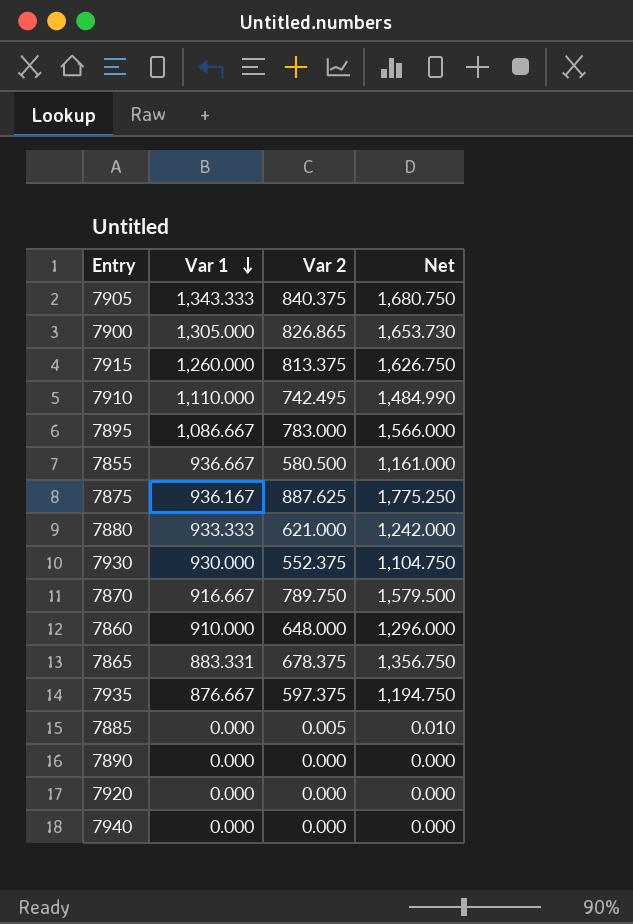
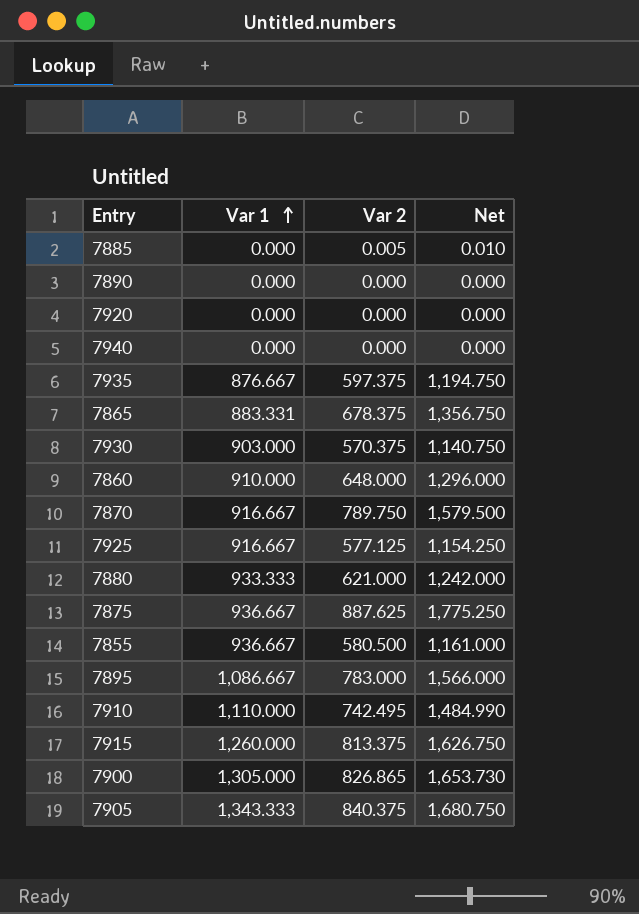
row order: Var 1 descending -> Var 1 ascending
7930 | Var 1: 930.000 -> 903.000
7930 | Var 2: 552.375 -> 570.375
7930 | Net: 1,104.750 -> 1,140.750
row 7925: none -> 916.667 | 577.125 | 1,154.250
7875 | Var 1: 936.167 -> 936.667

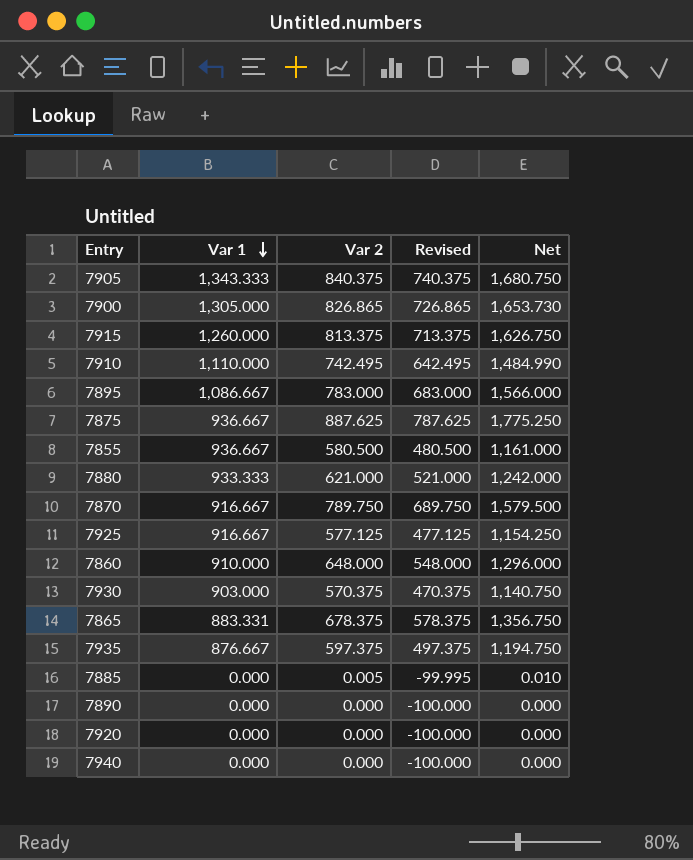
row order: Var 1 ascending -> Var 1 descending
column Revised | formula: none -> [Var 2] - 100

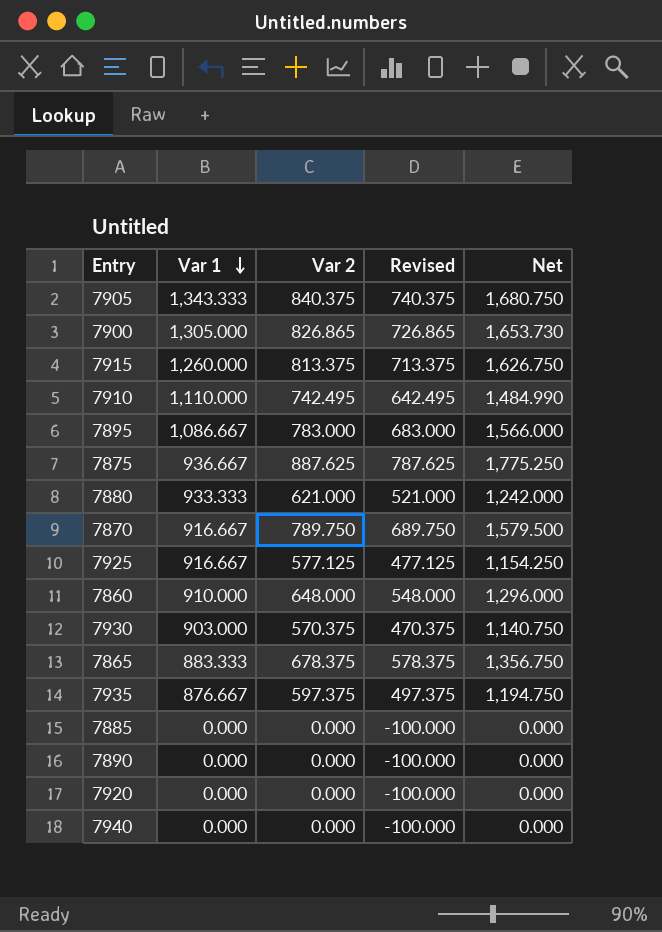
row 7855: 936.667 | 580.500 | 480.500 | 1,161.000 -> none
7865 | Var 1: 883.331 -> 883.333
7885 | Var 2: 0.005 -> 0.000
7885 | Revised: -99.995 -> -100.000
7885 | Net: 0.010 -> 0.000

